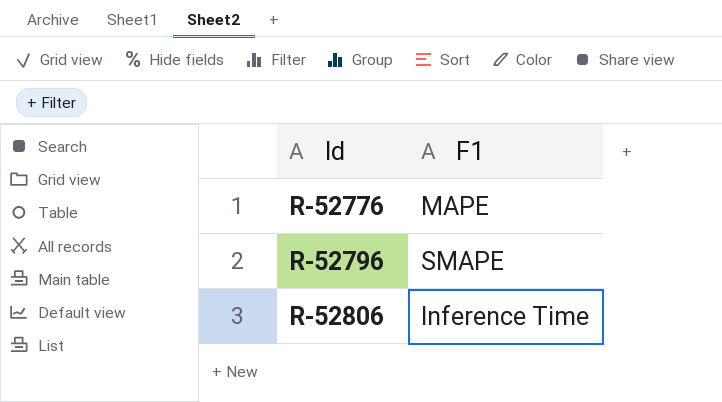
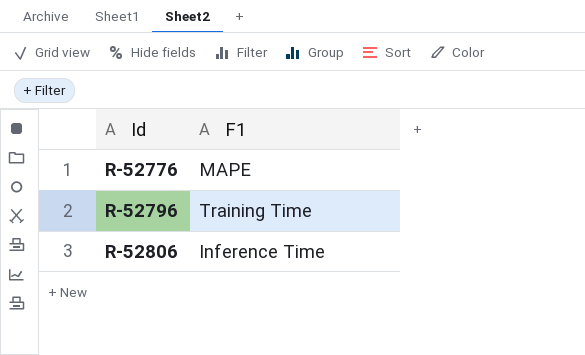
R-52796 | F1: SMAPE -> Training Time

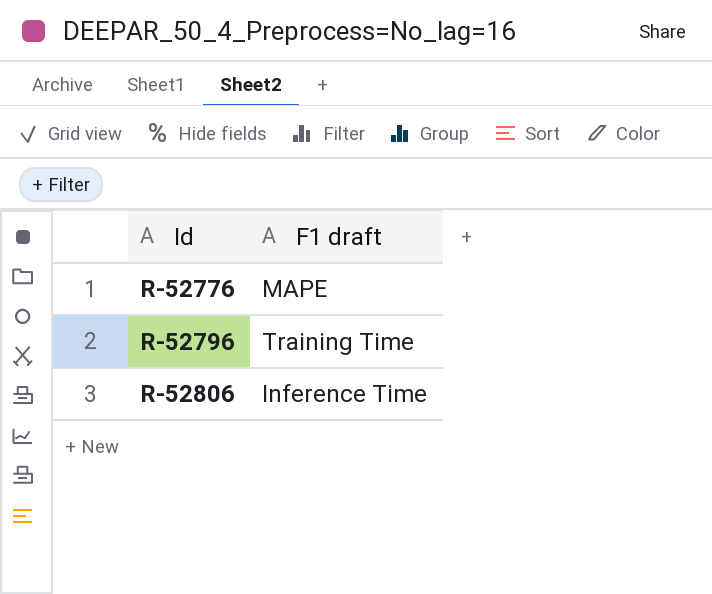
column name: F1 -> F1 draft

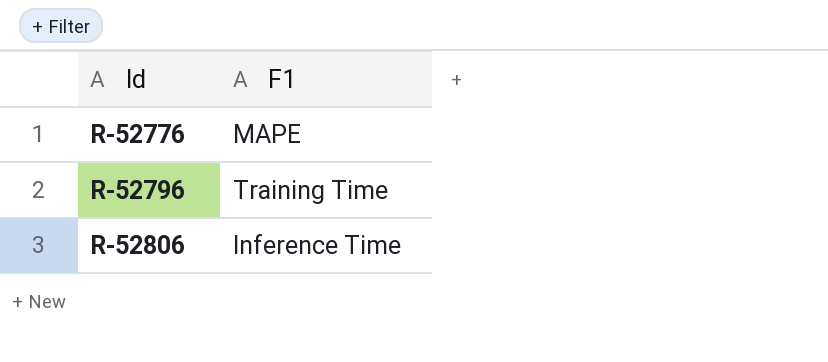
column name: F1 draft -> F1

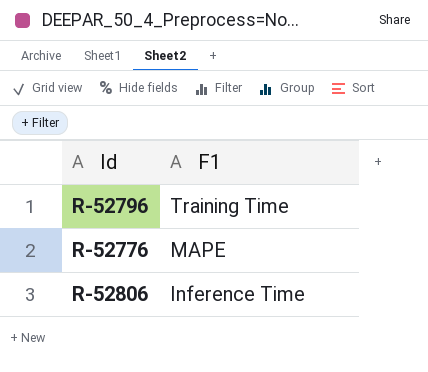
row order: Id ascending -> F1 descending

